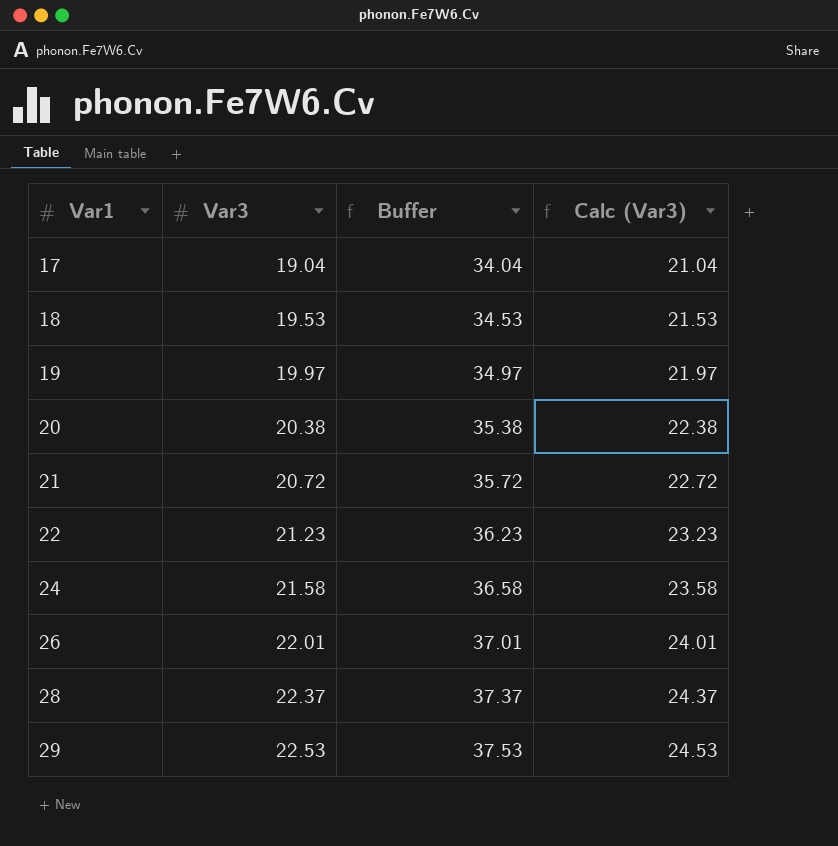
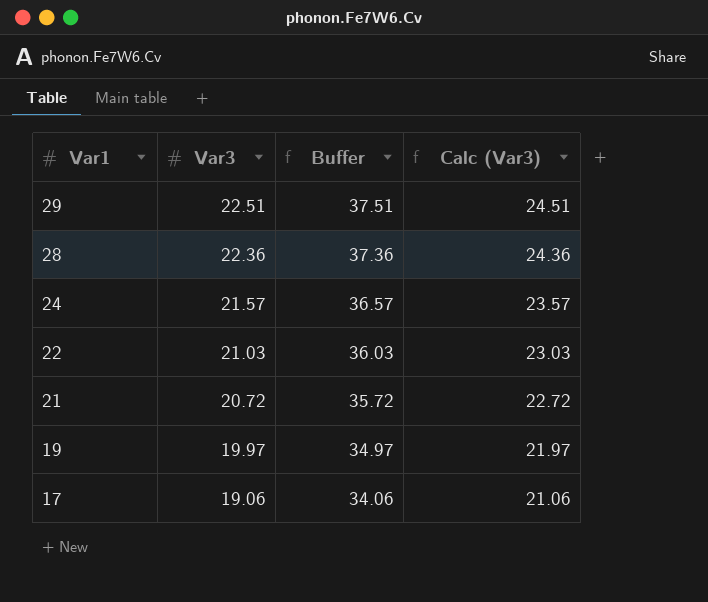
row order: Var1 ascending -> Var1 descending
row 18: 19.53 | 34.53 | 21.53 -> none
row 20: 20.38 | 35.38 | 22.38 -> none
row 26: 22.01 | 37.01 | 24.01 -> none
29 | Var3: 22.53 -> 22.51
29 | Buffer: 37.53 -> 37.51
29 | Calc (Var3): 24.53 -> 24.51
28 | Var3: 22.37 -> 22.36
28 | Buffer: 37.37 -> 37.36
28 | Calc (Var3): 24.37 -> 24.36
24 | Var3: 21.58 -> 21.57
24 | Buffer: 36.58 -> 36.57
24 | Calc (Var3): 23.58 -> 23.57
22 | Var3: 21.23 -> 21.03
22 | Buffer: 36.23 -> 36.03
22 | Calc (Var3): 23.23 -> 23.03
17 | Var3: 19.04 -> 19.06
17 | Buffer: 34.04 -> 34.06
17 | Calc (Var3): 21.04 -> 21.06

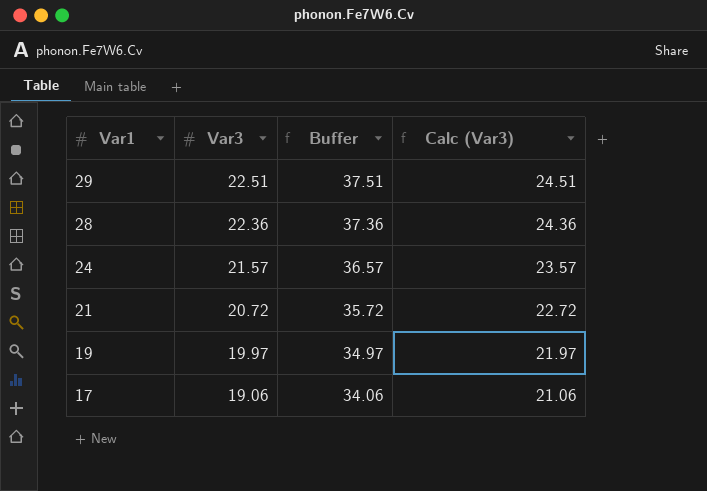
row 22: 21.03 | 36.03 | 23.03 -> none

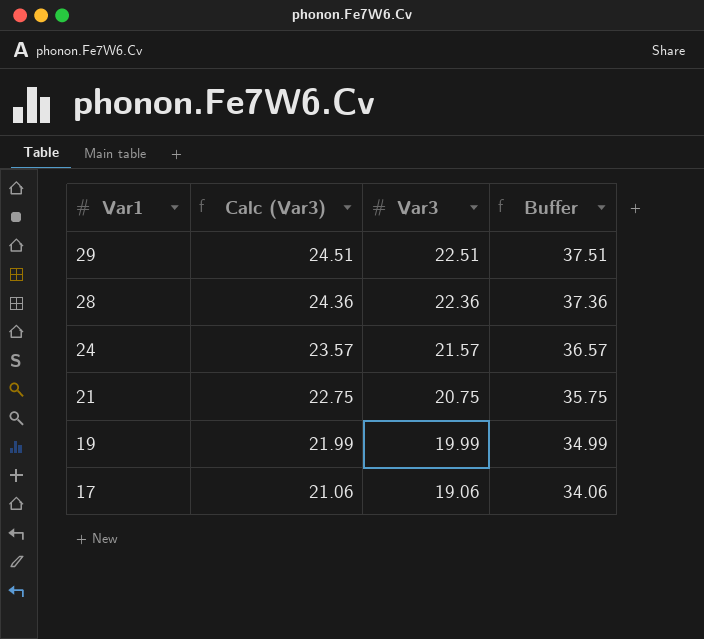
column Calc (Var3) | position: 4 -> 2
21 | Calc (Var3): 22.72 -> 22.75
21 | Var3: 20.72 -> 20.75
21 | Buffer: 35.72 -> 35.75
19 | Calc (Var3): 21.97 -> 21.99
19 | Var3: 19.97 -> 19.99
19 | Buffer: 34.97 -> 34.99

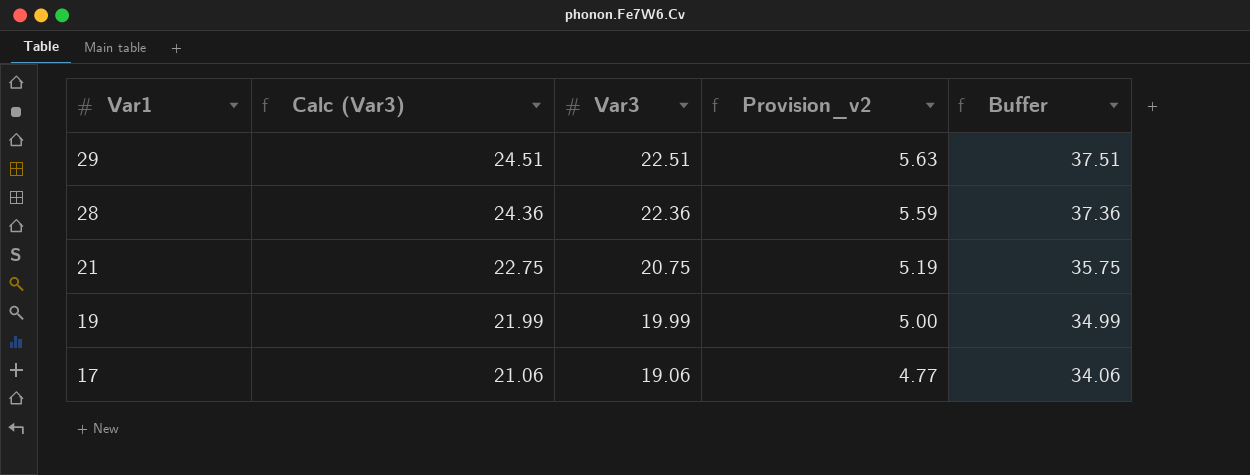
column Provision_v2 | formula: none -> [Var3] * 0.25
row 24: 23.57 | 21.57 | 36.57 -> none

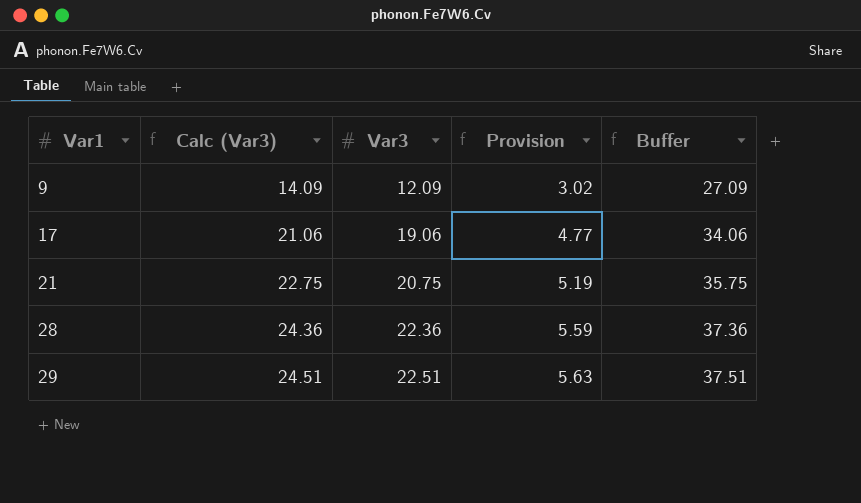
row order: Var1 descending -> Var1 ascending
column name: Provision_v2 -> Provision
row 19: 21.99 | 19.99 | 5.00 | 34.99 -> none
row 9: none -> 14.09 | 12.09 | 3.02 | 27.09

